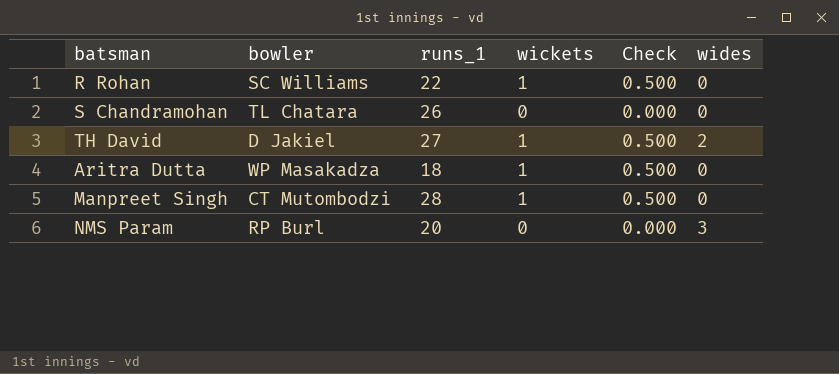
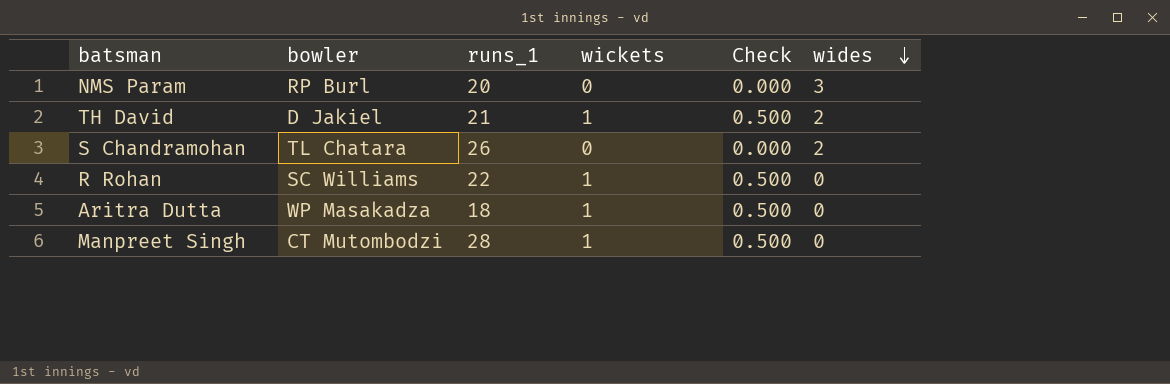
row order: none -> wides descending
TH David | runs_1: 27 -> 21
S Chandramohan | wides: 0 -> 2

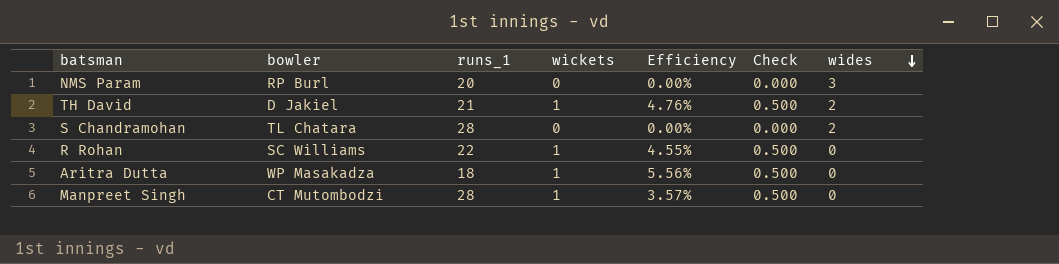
column Efficiency | formula: none -> [wickets] / [runs_1]
S Chandramohan | runs_1: 26 -> 28

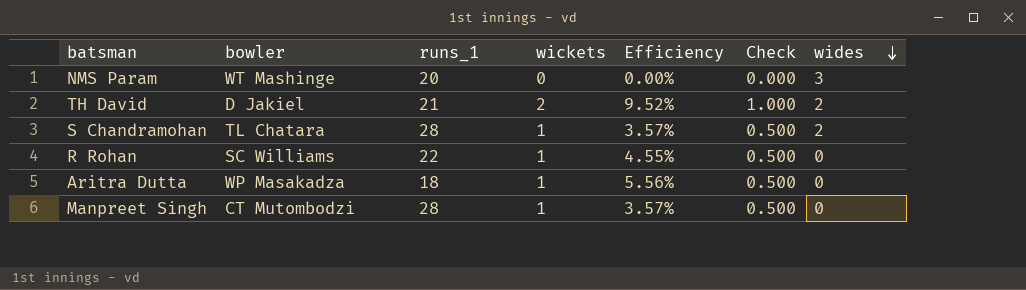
NMS Param | bowler: RP Burl -> WT Mashinge
TH David | wickets: 1 -> 2
TH David | Efficiency: 4.76% -> 9.52%
TH David | Check: 0.500 -> 1.000
S Chandramohan | wickets: 0 -> 1
S Chandramohan | Efficiency: 0.00% -> 3.57%
S Chandramohan | Check: 0.000 -> 0.500

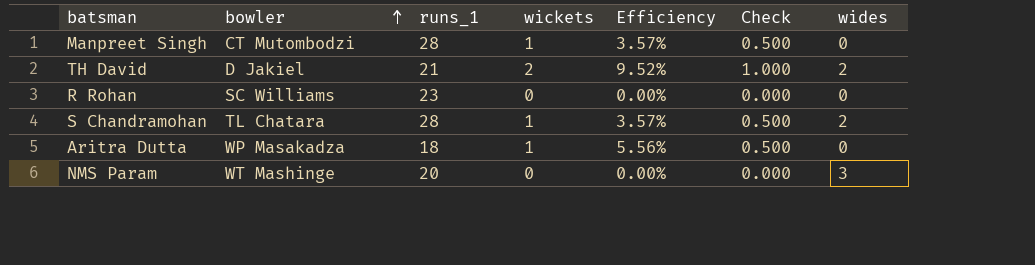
row order: wides descending -> bowler ascending
R Rohan | runs_1: 22 -> 23
R Rohan | wickets: 1 -> 0
R Rohan | Efficiency: 4.55% -> 0.00%
R Rohan | Check: 0.500 -> 0.000

